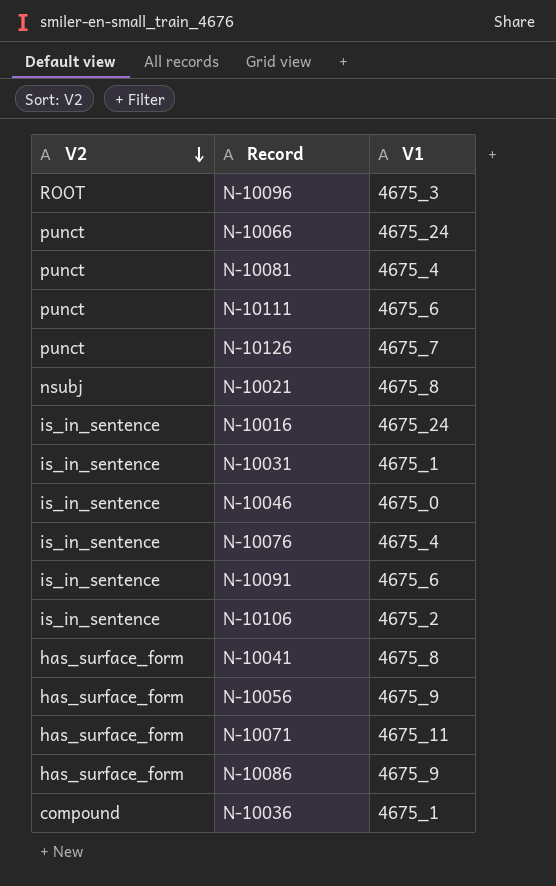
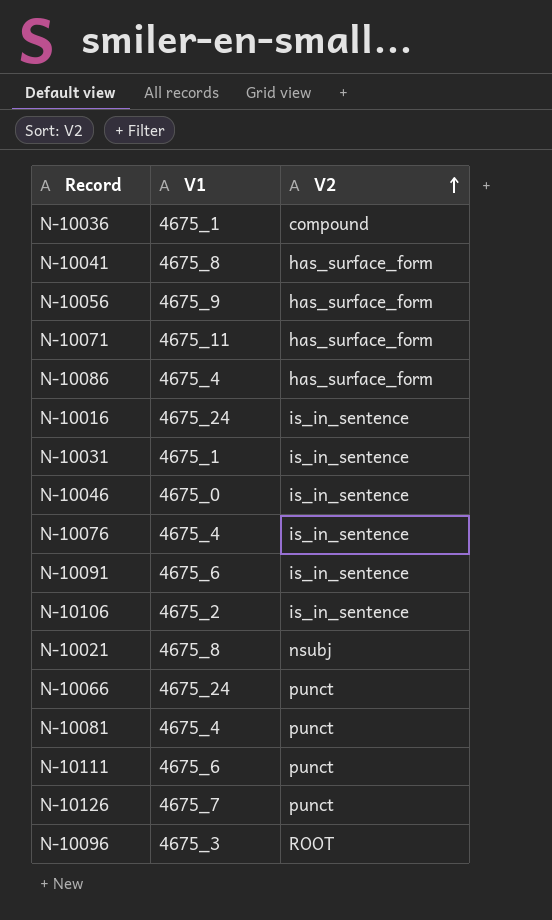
row order: V2 descending -> V2 ascending
column V2 | position: 1 -> 3
N-10086 | V1: 4675_9 -> 4675_4

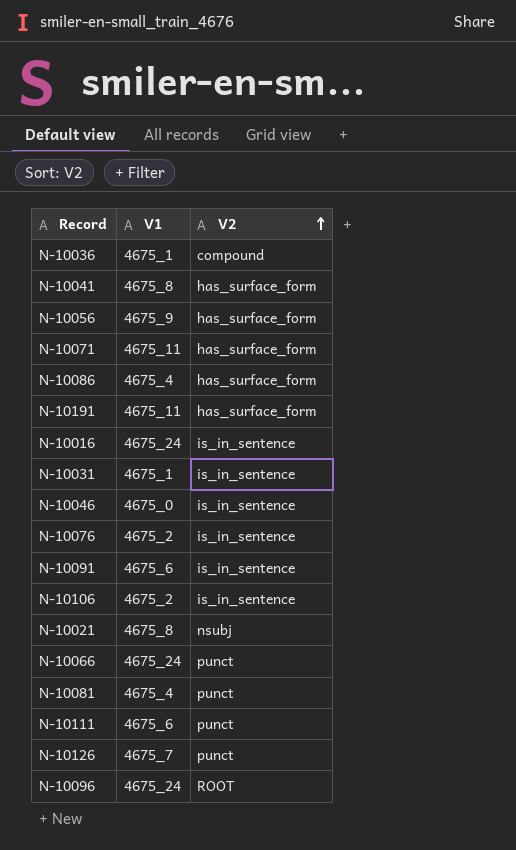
row N-10191: none -> 4675_11 | has_surface_form
N-10076 | V1: 4675_4 -> 4675_2
N-10096 | V1: 4675_3 -> 4675_24

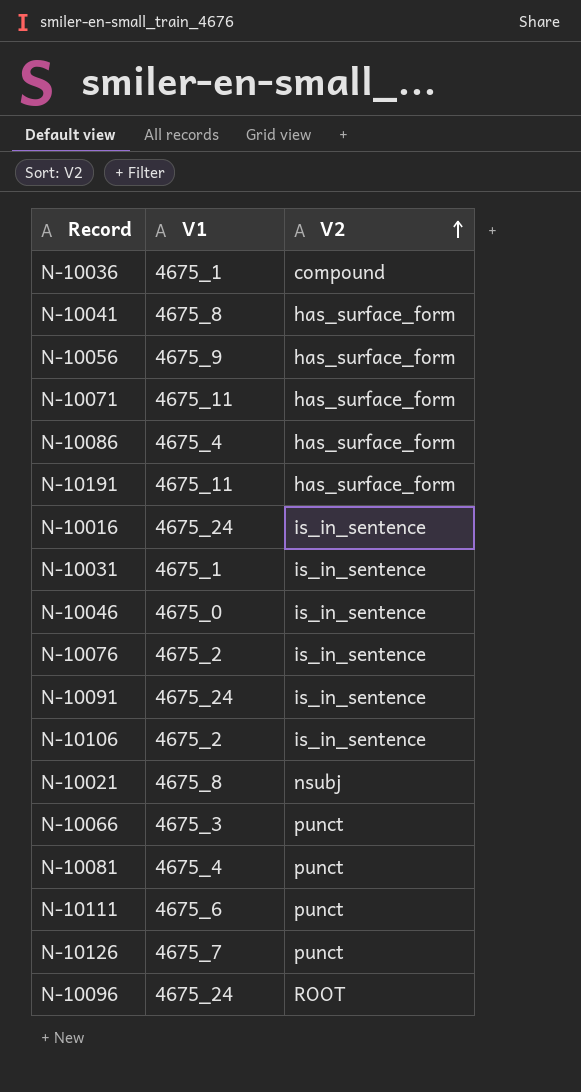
N-10091 | V1: 4675_6 -> 4675_24
N-10066 | V1: 4675_24 -> 4675_3

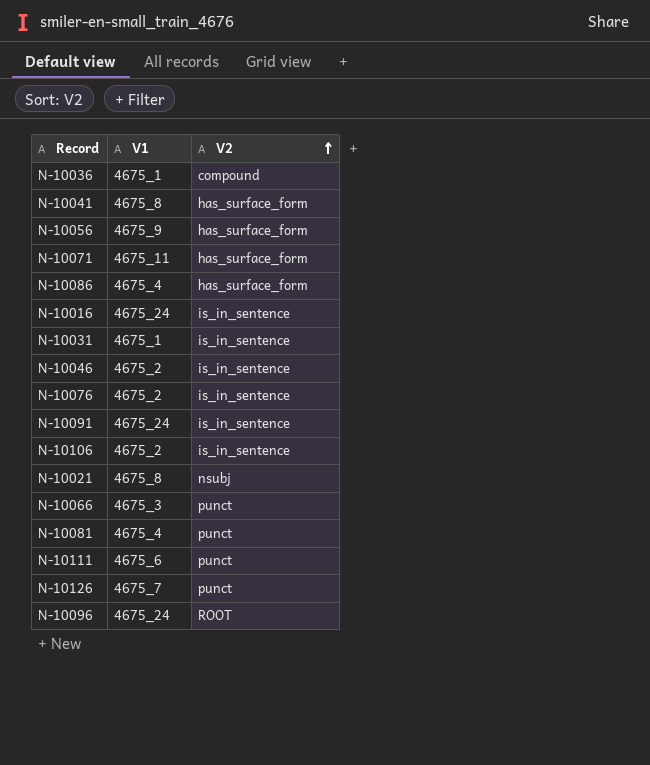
row N-10191: 4675_11 | has_surface_form -> none
N-10046 | V1: 4675_0 -> 4675_2

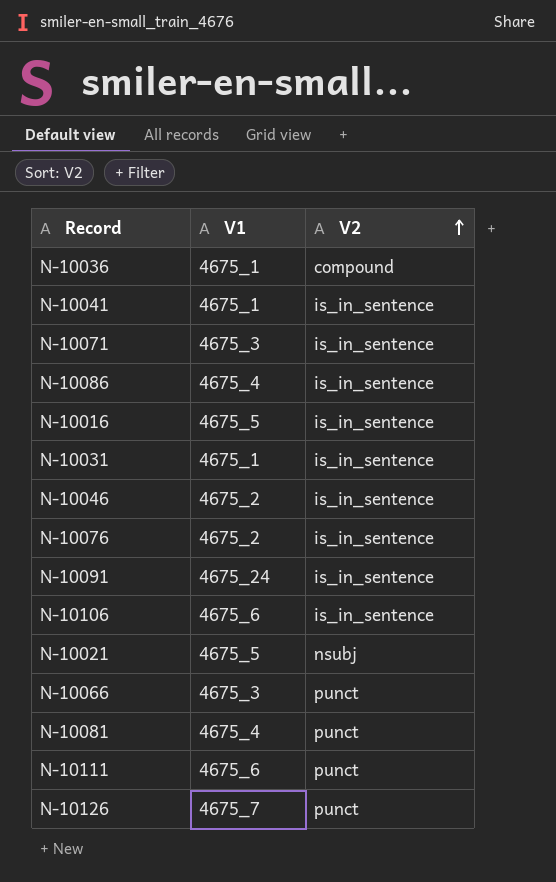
row N-10056: 4675_9 | has_surface_form -> none
row N-10096: 4675_24 | ROOT -> none
N-10041 | V1: 4675_8 -> 4675_1
N-10041 | V2: has_surface_form -> is_in_sentence
N-10071 | V1: 4675_11 -> 4675_3
N-10071 | V2: has_surface_form -> is_in_sentence
N-10086 | V2: has_surface_form -> is_in_sentence
N-10016 | V1: 4675_24 -> 4675_5
N-10106 | V1: 4675_2 -> 4675_6
N-10021 | V1: 4675_8 -> 4675_5

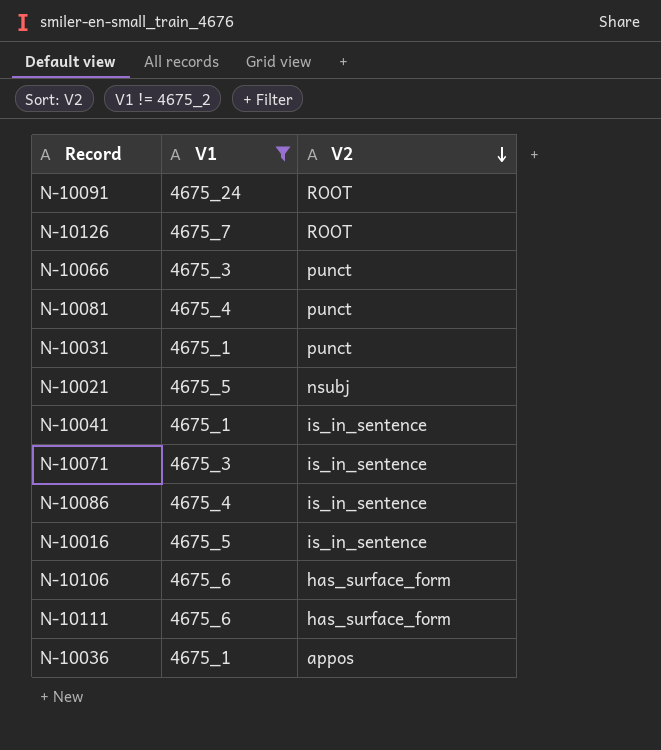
filter: none -> V1 != 4675_2
row order: V2 ascending -> V2 descending
N-10091 | V2: is_in_sentence -> ROOT
N-10126 | V2: punct -> ROOT
N-10031 | V2: is_in_sentence -> punct
N-10106 | V2: is_in_sentence -> has_surface_form
N-10111 | V2: punct -> has_surface_form
N-10036 | V2: compound -> appos

